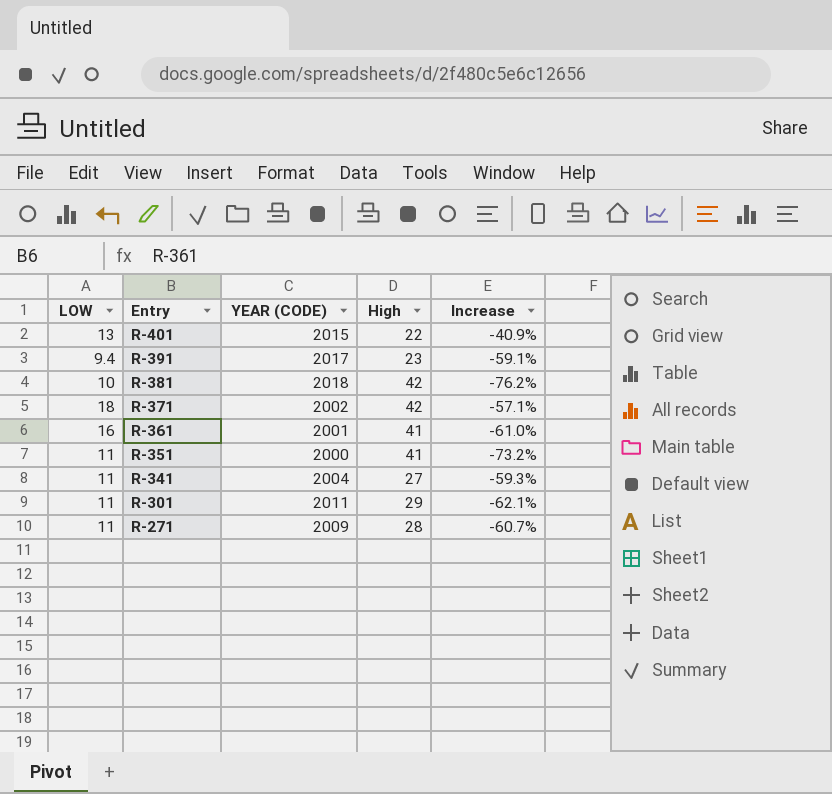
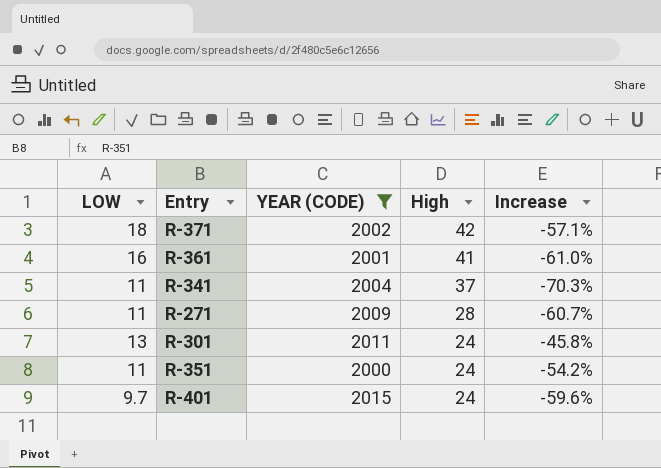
filter: none -> YEAR (CODE) <= 2015
row order: Entry descending -> High descending
R-341 | High: 27 -> 37
R-341 | Increase: -59.3% -> -70.3%
R-301 | LOW: 11 -> 13
R-301 | High: 29 -> 24
R-301 | Increase: -62.1% -> -45.8%
R-351 | High: 41 -> 24
R-351 | Increase: -73.2% -> -54.2%
R-401 | LOW: 13 -> 9.7
R-401 | High: 22 -> 24
R-401 | Increase: -40.9% -> -59.6%

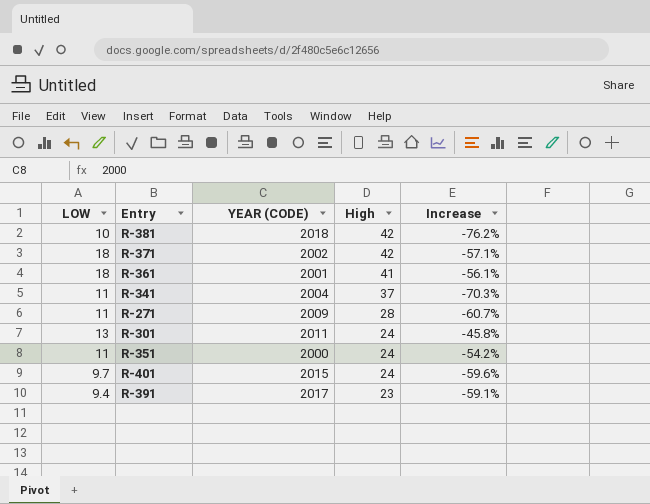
filter: YEAR (CODE) <= 2015 -> none
R-361 | LOW: 16 -> 18
R-361 | Increase: -61.0% -> -56.1%

